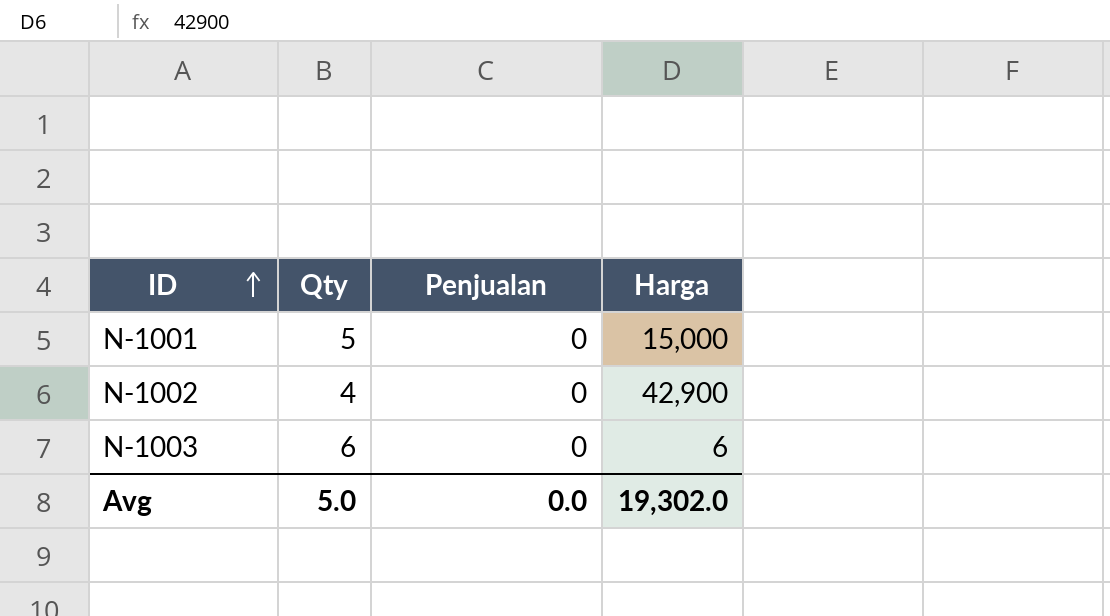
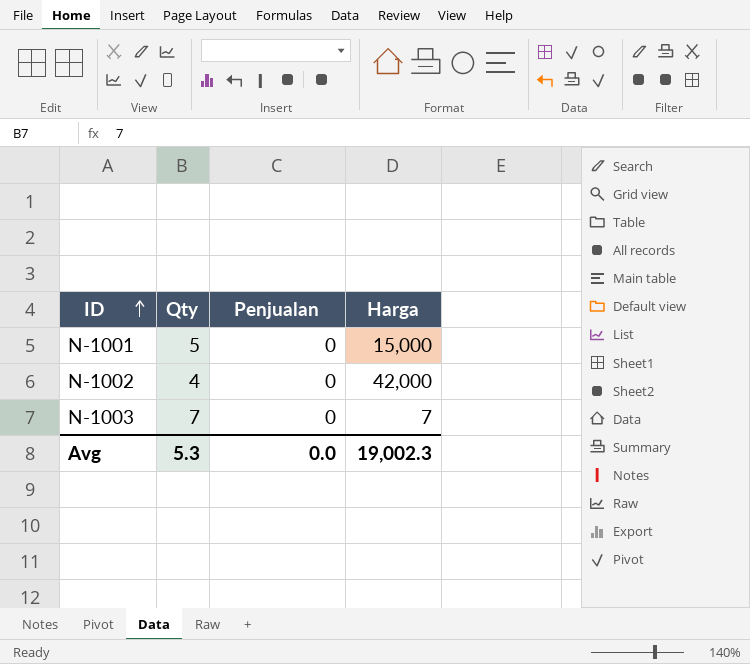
N-1002 | Harga: 42,900 -> 42,000
N-1003 | Qty: 6 -> 7
N-1003 | Harga: 6 -> 7
Avg | Qty: 5.0 -> 5.3
Avg | Harga: 19,302.0 -> 19,002.3

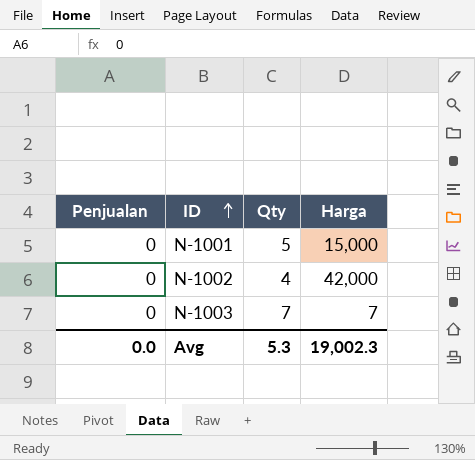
column Penjualan | position: 3 -> 1

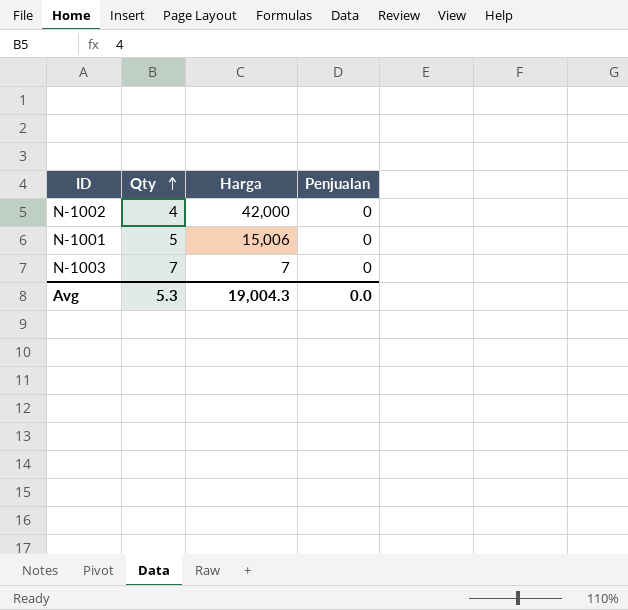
row order: ID ascending -> Qty ascending
column Penjualan | position: 1 -> 4
N-1001 | Harga: 15,000 -> 15,006
Avg | Harga: 19,002.3 -> 19,004.3

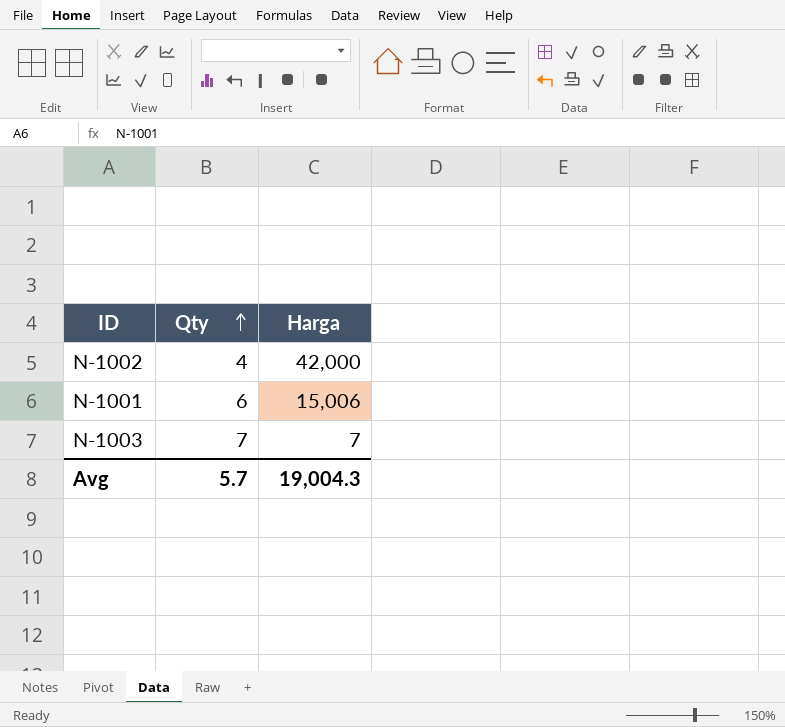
column Penjualan | position: 4 -> none
N-1001 | Qty: 5 -> 6
Avg | Qty: 5.3 -> 5.7

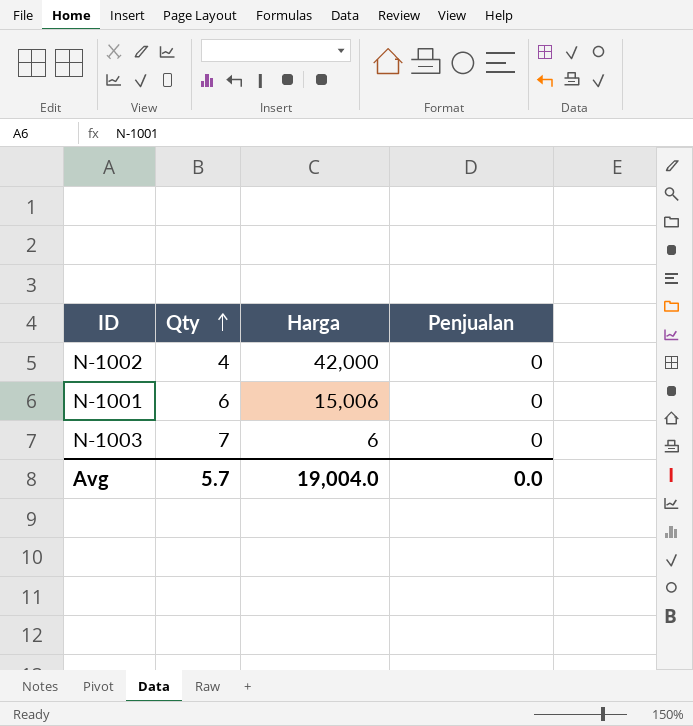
column Penjualan | position: none -> 4
N-1003 | Harga: 7 -> 6
Avg | Harga: 19,004.3 -> 19,004.0

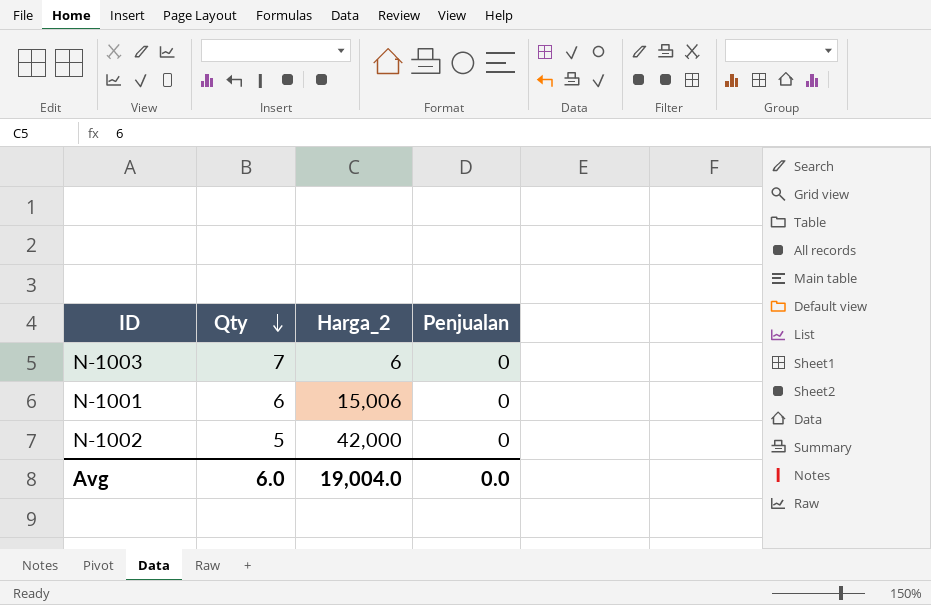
row order: Qty ascending -> Qty descending
column name: Harga -> Harga_2
N-1002 | Qty: 4 -> 5
Avg | Qty: 5.7 -> 6.0

